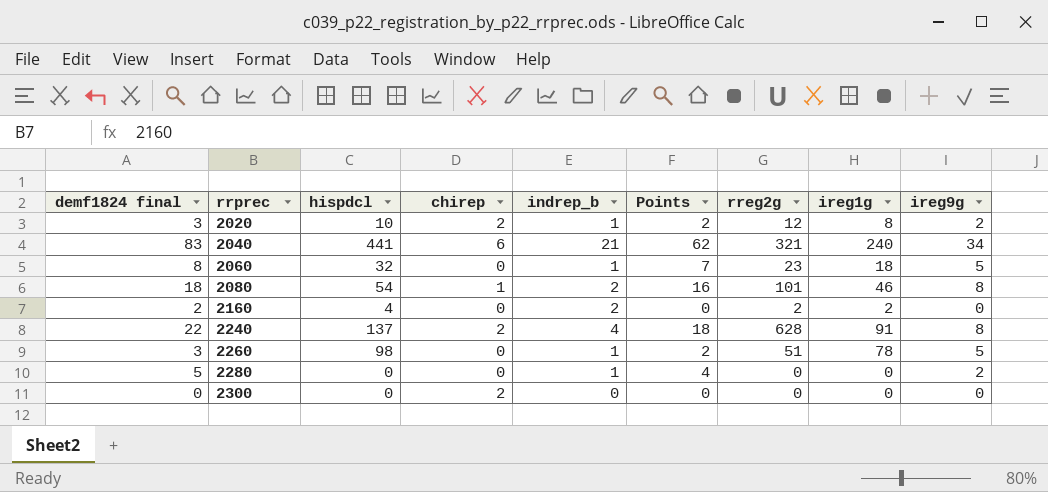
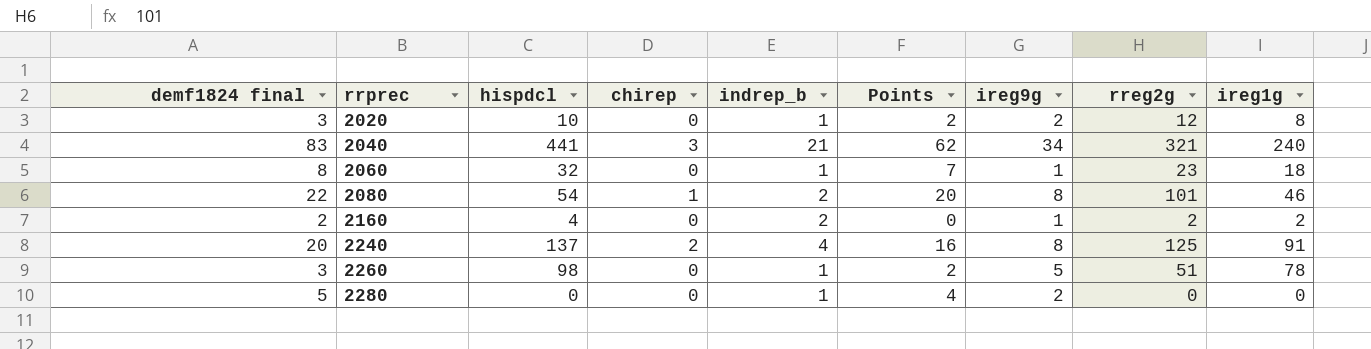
column ireg9g | position: 9 -> 7
row 2300: 0 | 0 | 2 | 0 | 0 | 0 | 0 | 0 -> none
2020 | chirep: 2 -> 0
2040 | chirep: 6 -> 3
2060 | ireg9g: 5 -> 1
2080 | demf1824 final: 18 -> 22
2080 | Points: 16 -> 20
2160 | ireg9g: 0 -> 1
2240 | demf1824 final: 22 -> 20
2240 | Points: 18 -> 16
2240 | rreg2g: 628 -> 125

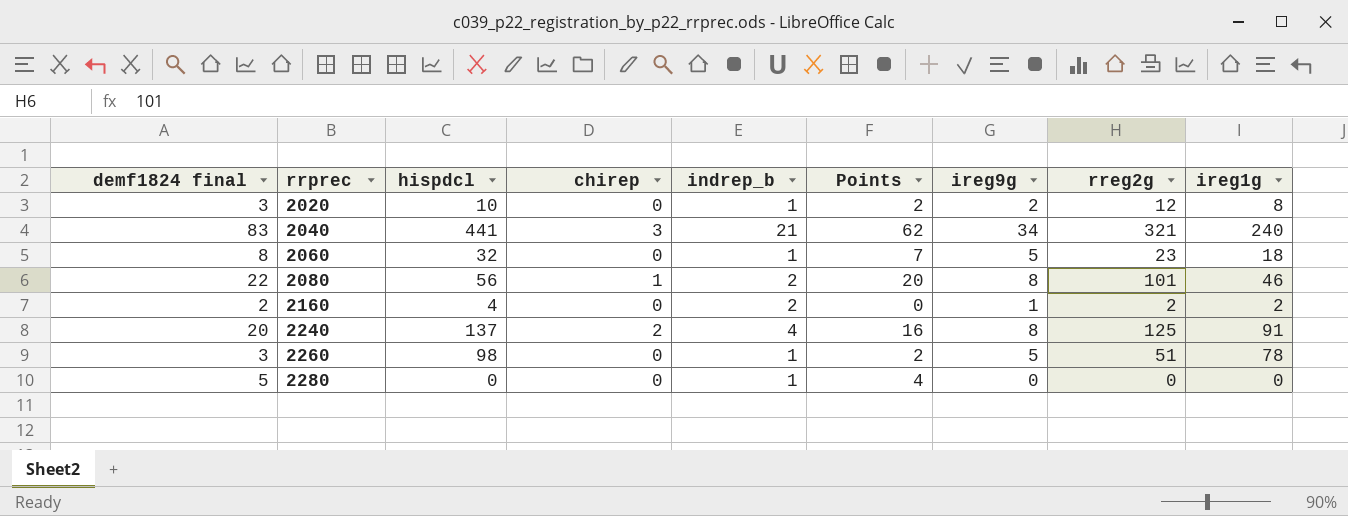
2060 | ireg9g: 1 -> 5
2080 | hispdcl: 54 -> 56
2280 | ireg9g: 2 -> 0

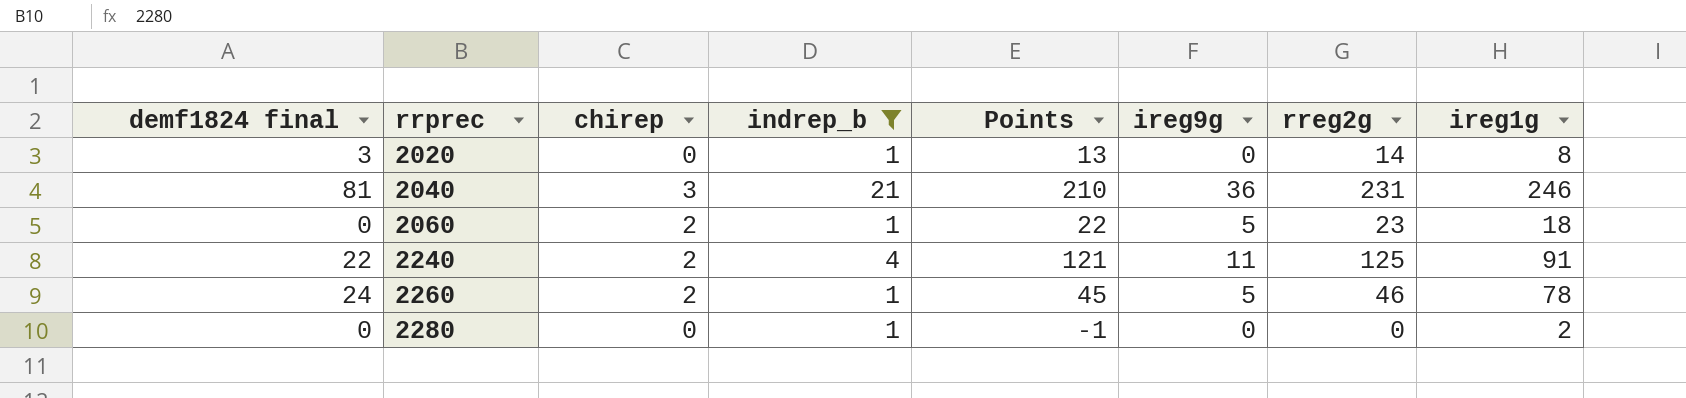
filter: none -> indrep_b != 2
column hispdcl | position: 3 -> none
column Points | formula: [demf1824 final] - [indrep_b] -> [rreg2g] - [indrep_b]
2020 | ireg9g: 2 -> 0
2020 | rreg2g: 12 -> 14
2040 | demf1824 final: 83 -> 81
2040 | ireg9g: 34 -> 36
2040 | rreg2g: 321 -> 231
2040 | ireg1g: 240 -> 246
2060 | demf1824 final: 8 -> 0
2060 | chirep: 0 -> 2
2240 | demf1824 final: 20 -> 22
2240 | ireg9g: 8 -> 11
2260 | demf1824 final: 3 -> 24
2260 | chirep: 0 -> 2
2260 | rreg2g: 51 -> 46
2280 | demf1824 final: 5 -> 0
2280 | ireg1g: 0 -> 2

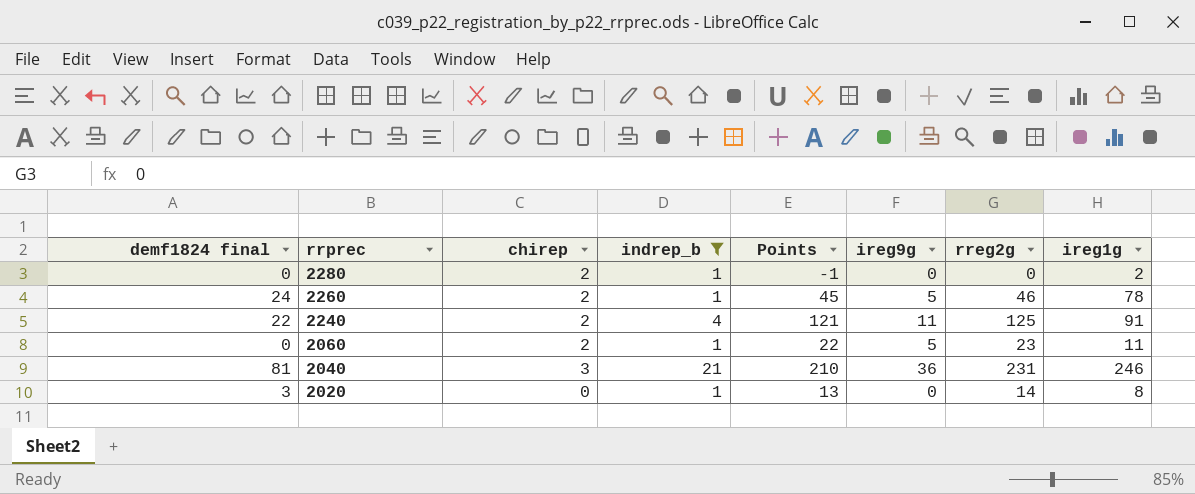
row order: rrprec ascending -> rrprec descending
2280 | chirep: 0 -> 2
2060 | ireg1g: 18 -> 11

